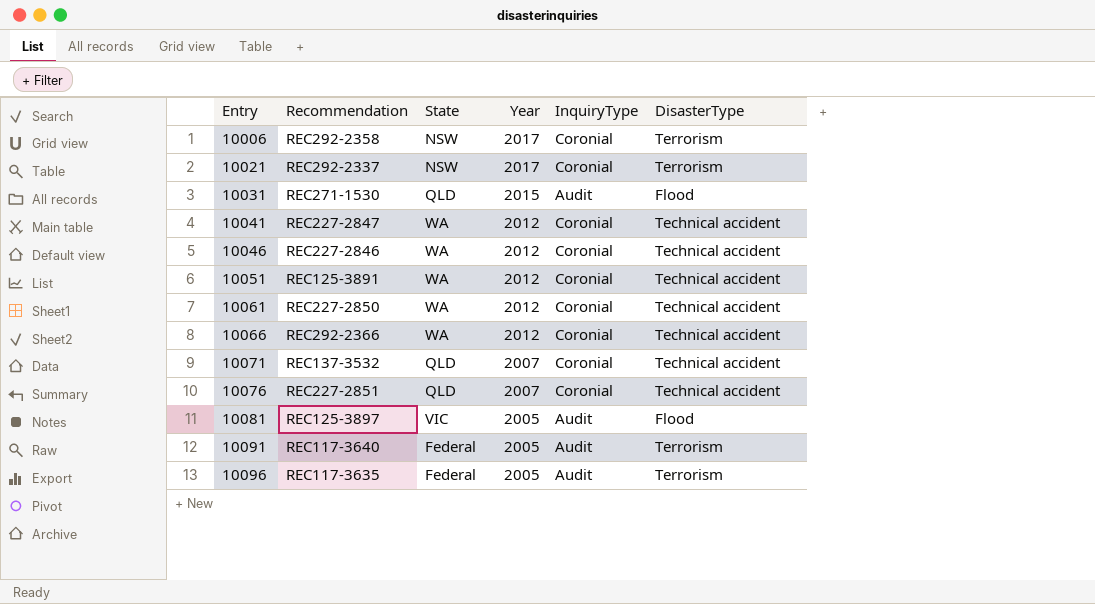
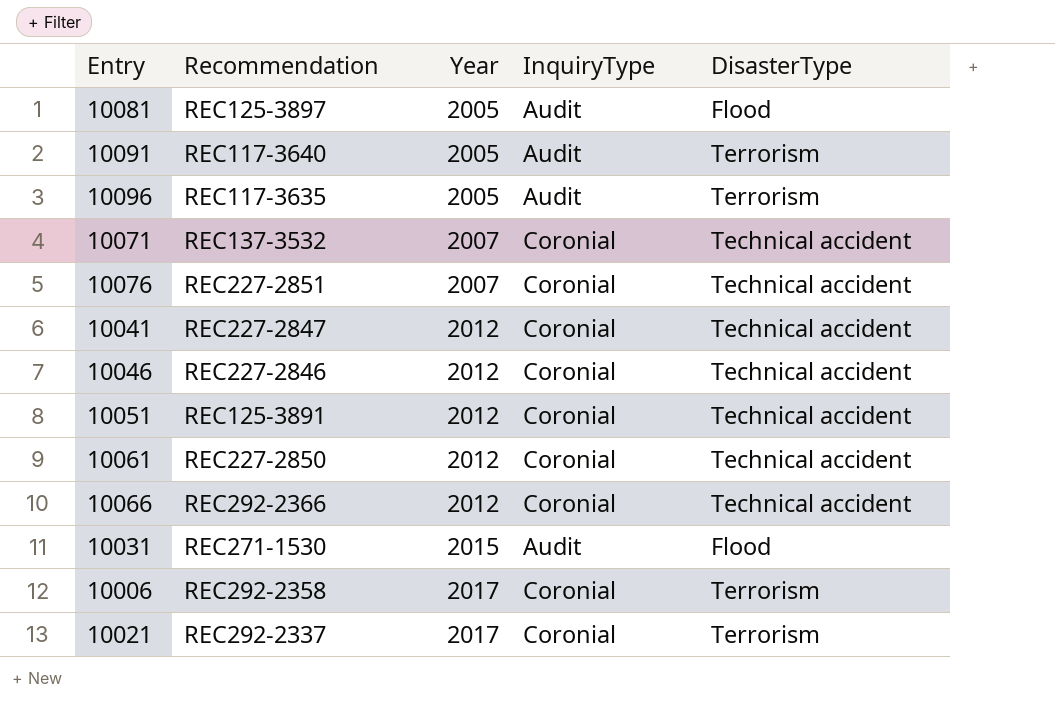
row order: Entry ascending -> Year ascending
column State | position: 3 -> none

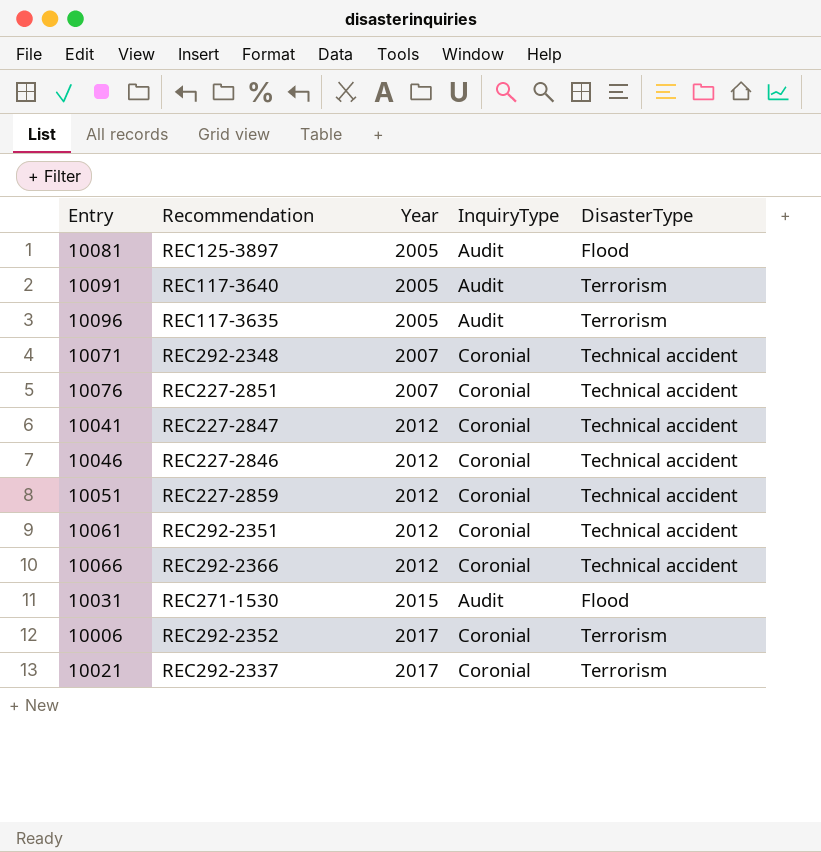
10071 | Recommendation: REC137-3532 -> REC292-2348
10051 | Recommendation: REC125-3891 -> REC227-2859
10061 | Recommendation: REC227-2850 -> REC292-2351
10006 | Recommendation: REC292-2358 -> REC292-2352

